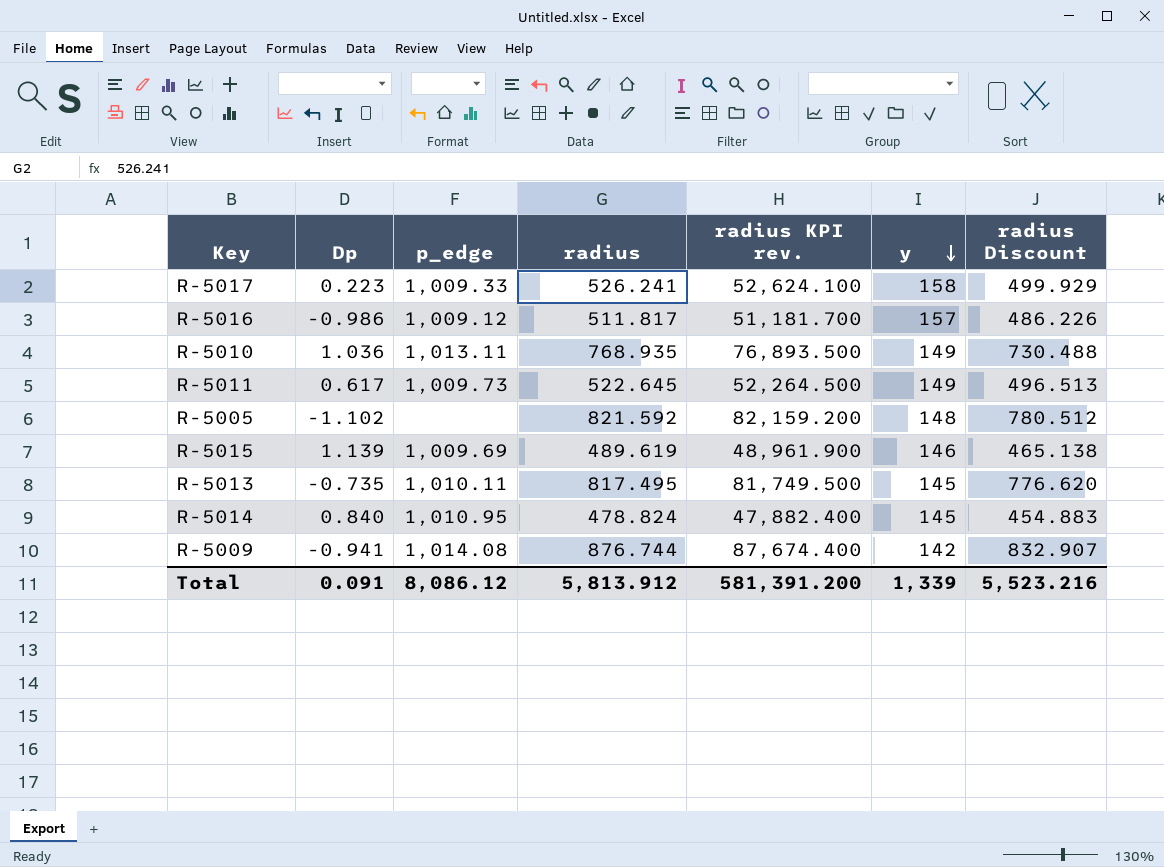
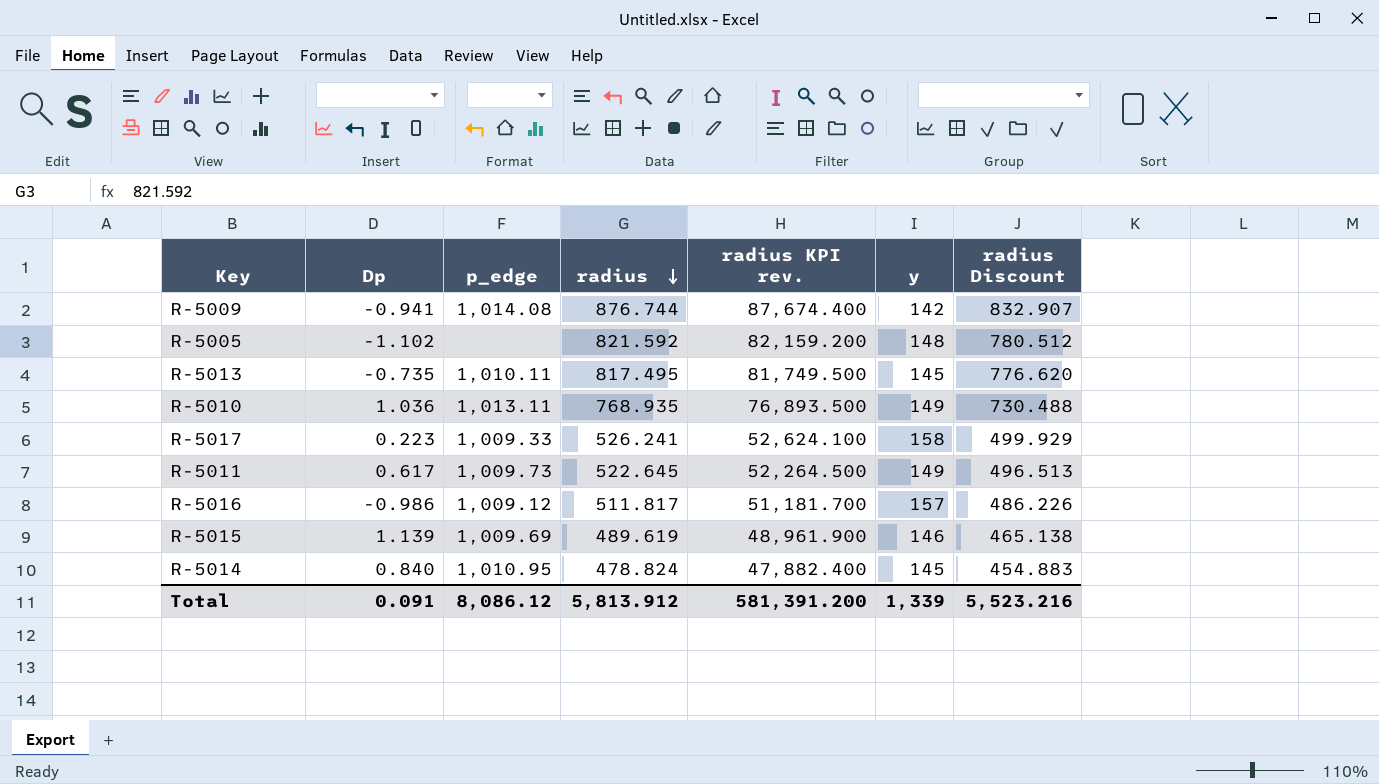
row order: y descending -> radius descending

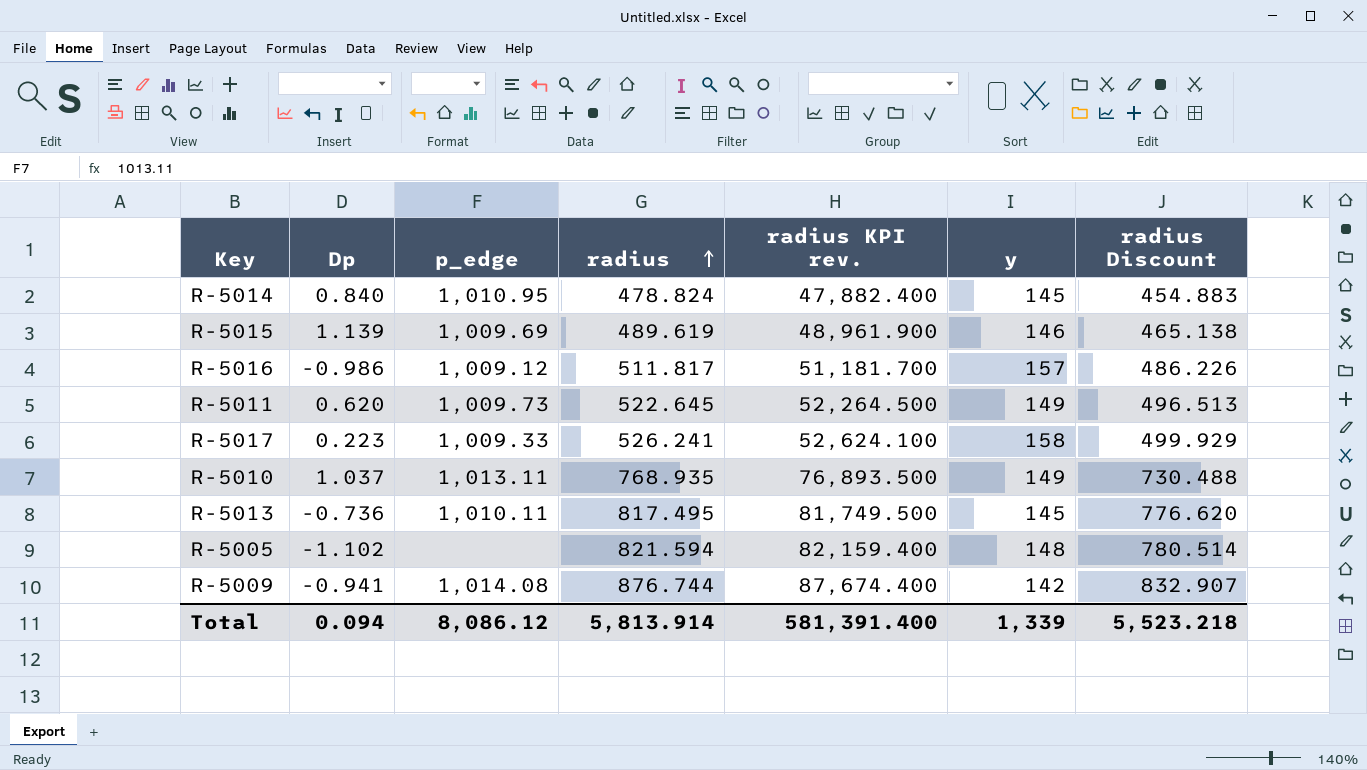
row order: radius descending -> radius ascending
R-5011 | Dp: 0.617 -> 0.620
R-5010 | Dp: 1.036 -> 1.037
R-5013 | Dp: -0.735 -> -0.736
R-5005 | radius: 821.592 -> 821.594
R-5005 | radius KPI rev.: 82,159.200 -> 82,159.400
R-5005 | radius Discount: 780.512 -> 780.514
Total | Dp: 0.091 -> 0.094
Total | radius: 5,813.912 -> 5,813.914
Total | radius KPI rev.: 581,391.200 -> 581,391.400
Total | radius Discount: 5,523.216 -> 5,523.218

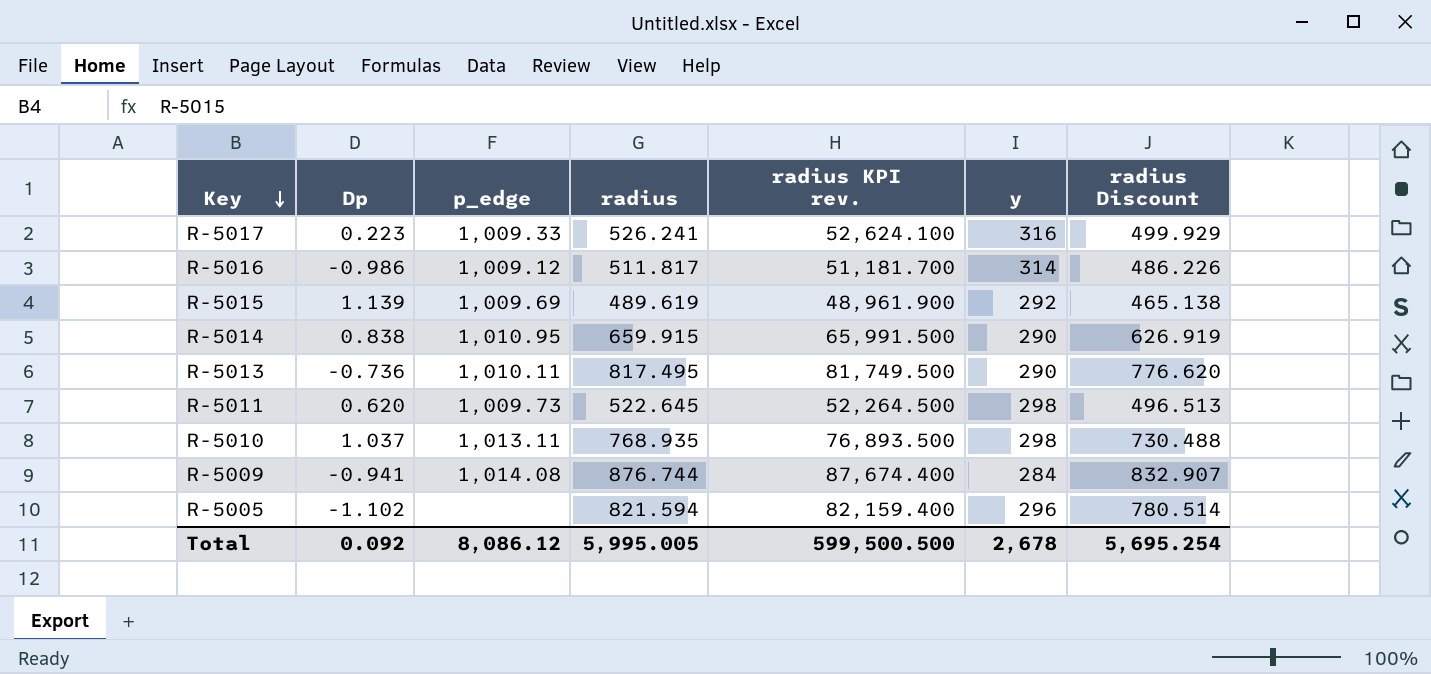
row order: radius ascending -> Key descending
R-5017 | y: 158 -> 316
R-5016 | y: 157 -> 314
R-5015 | y: 146 -> 292
R-5014 | Dp: 0.840 -> 0.838
R-5014 | radius: 478.824 -> 659.915
R-5014 | radius KPI rev.: 47,882.400 -> 65,991.500
R-5014 | y: 145 -> 290
R-5014 | radius Discount: 454.883 -> 626.919
R-5013 | y: 145 -> 290
R-5011 | y: 149 -> 298
R-5010 | y: 149 -> 298
R-5009 | y: 142 -> 284
R-5005 | y: 148 -> 296
Total | Dp: 0.094 -> 0.092
Total | radius: 5,813.914 -> 5,995.005
Total | radius KPI rev.: 581,391.400 -> 599,500.500
Total | y: 1,339 -> 2,678
Total | radius Discount: 5,523.218 -> 5,695.254

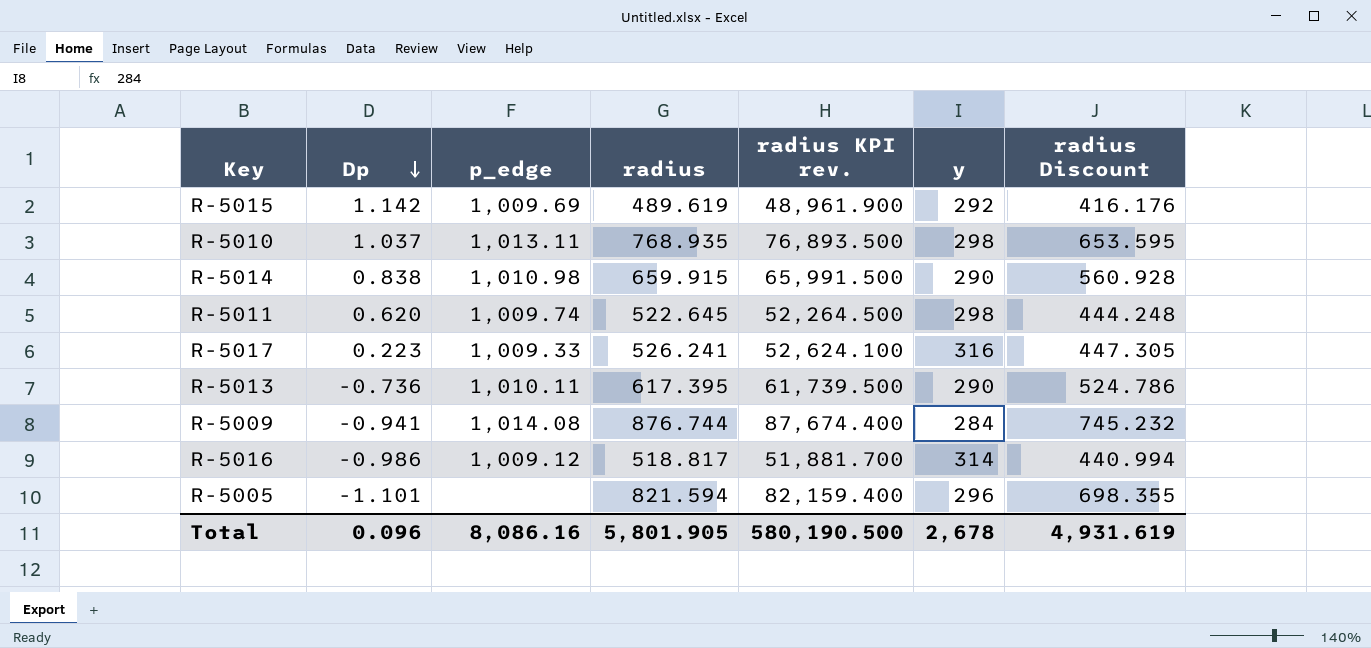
row order: Key descending -> Dp descending
column radius Discount | formula: [radius] * 0.95 -> [radius] * 0.85
R-5015 | Dp: 1.139 -> 1.142
R-5014 | p_edge: 1,010.95 -> 1,010.98
R-5011 | p_edge: 1,009.73 -> 1,009.74
R-5013 | radius: 817.495 -> 617.395
R-5013 | radius KPI rev.: 81,749.500 -> 61,739.500
R-5016 | radius: 511.817 -> 518.817
R-5016 | radius KPI rev.: 51,181.700 -> 51,881.700
R-5005 | Dp: -1.102 -> -1.101
Total | Dp: 0.092 -> 0.096
Total | p_edge: 8,086.12 -> 8,086.16
Total | radius: 5,995.005 -> 5,801.905
Total | radius KPI rev.: 599,500.500 -> 580,190.500
Total | radius Discount: 5,695.254 -> 4,931.619

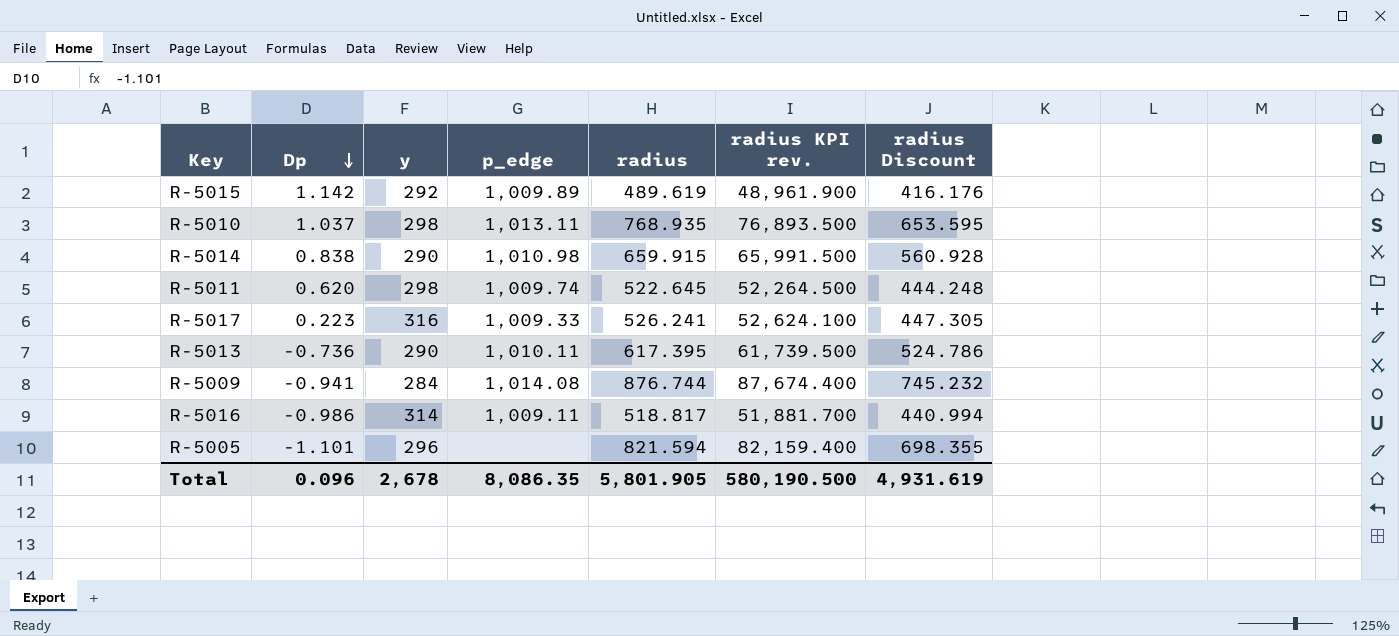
column y | position: 6 -> 3
R-5015 | p_edge: 1,009.69 -> 1,009.89
R-5016 | p_edge: 1,009.12 -> 1,009.11
Total | p_edge: 8,086.16 -> 8,086.35

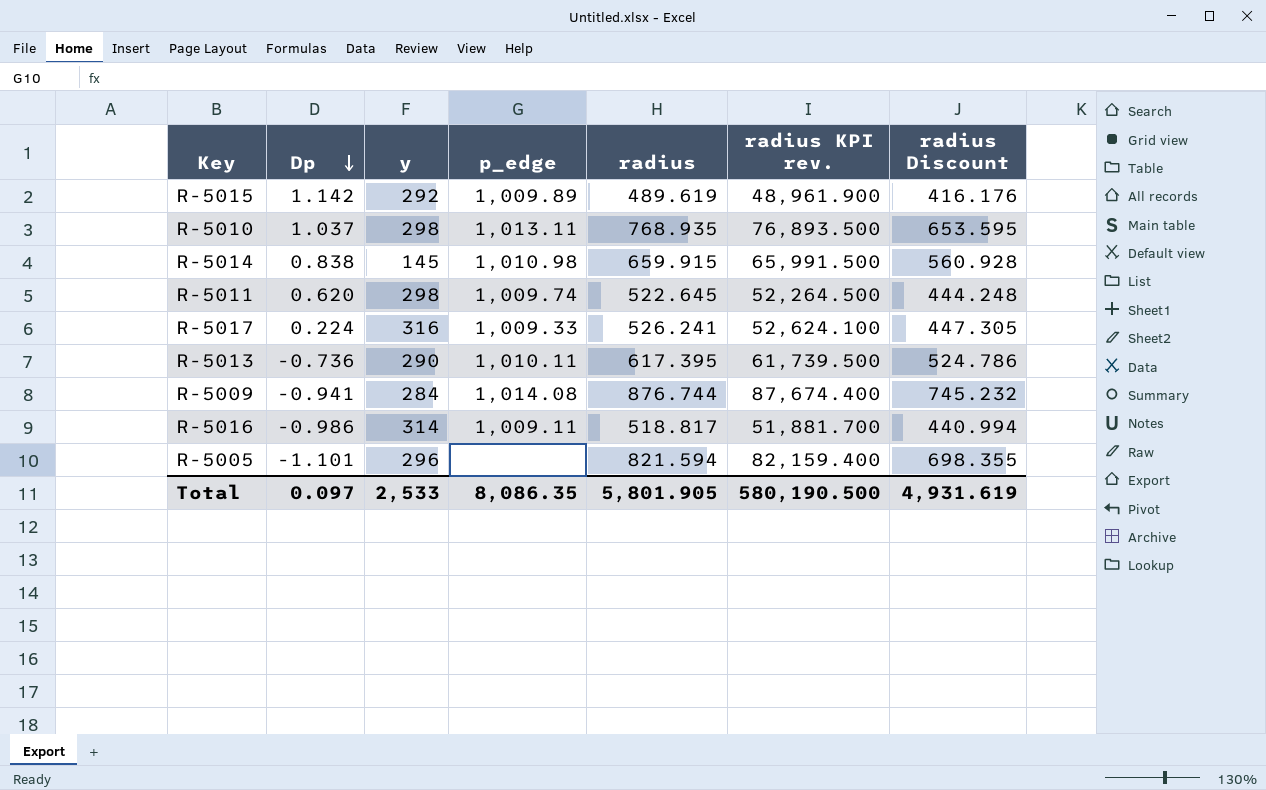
R-5014 | y: 290 -> 145
R-5017 | Dp: 0.223 -> 0.224
Total | Dp: 0.096 -> 0.097
Total | y: 2,678 -> 2,533

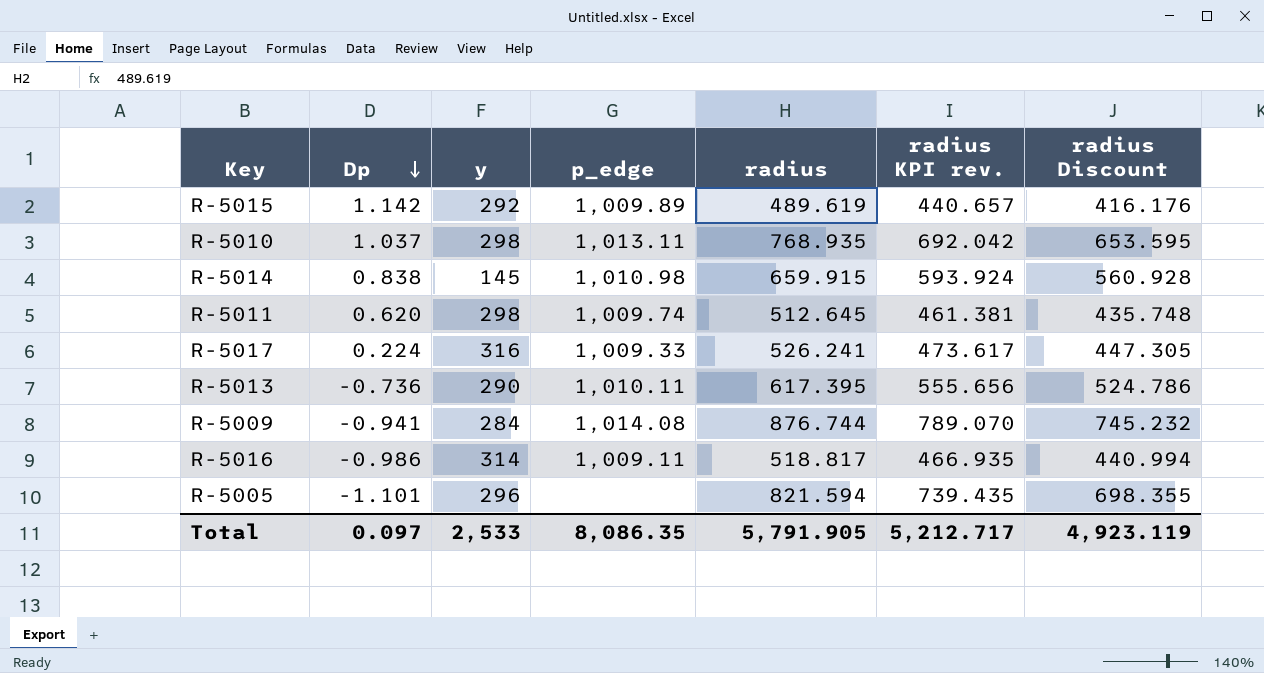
column radius KPI rev. | formula: [radius] * 100 -> [radius] * 0.9
R-5011 | radius: 522.645 -> 512.645
R-5011 | radius Discount: 444.248 -> 435.748
Total | radius: 5,801.905 -> 5,791.905
Total | radius KPI rev.: 580,190.500 -> 5,212.717
Total | radius Discount: 4,931.619 -> 4,923.119

